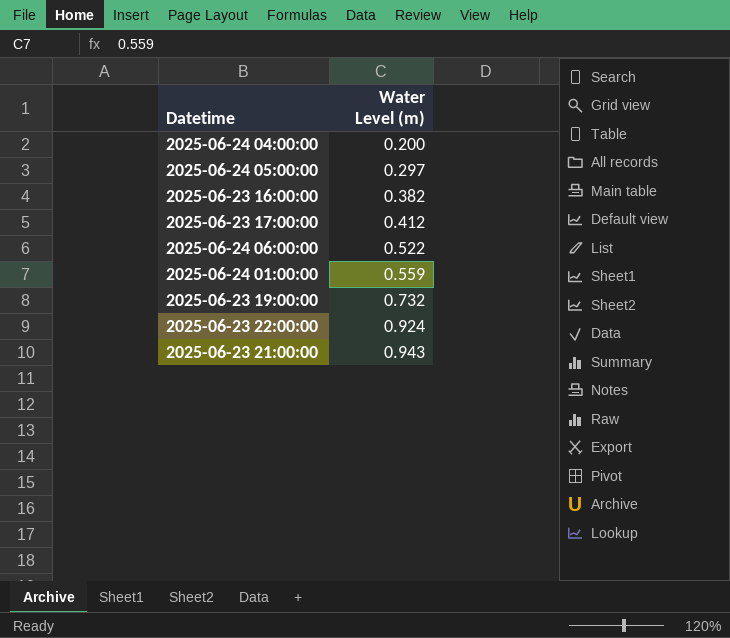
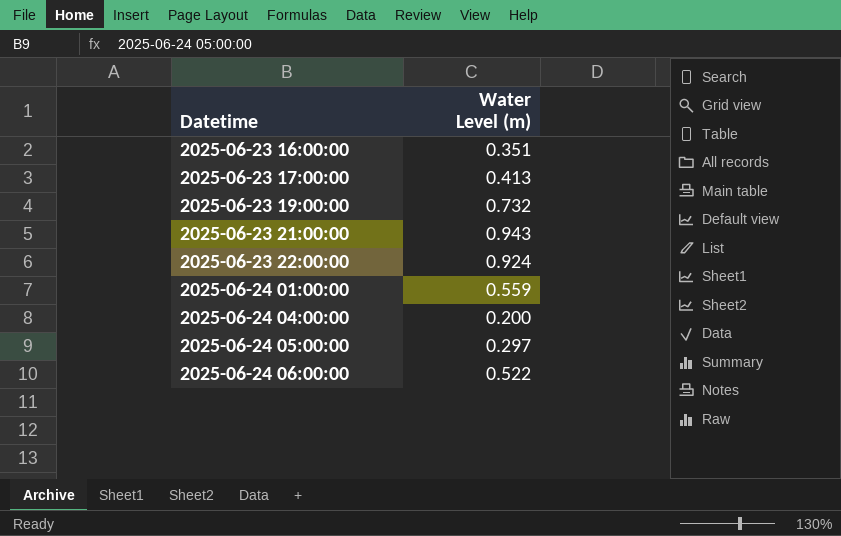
row order: Water Level (m) ascending -> Datetime ascending
2025-06-23 16:00:00 | Water Level (m): 0.382 -> 0.351
2025-06-23 17:00:00 | Water Level (m): 0.412 -> 0.413

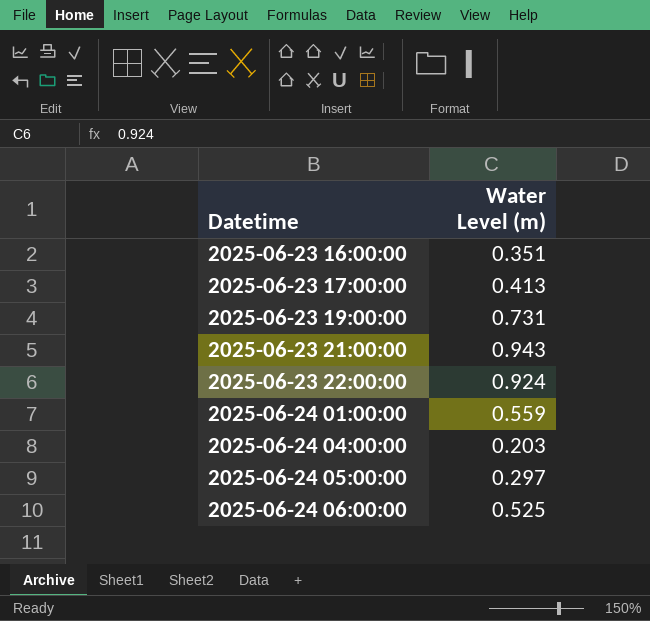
2025-06-23 19:00:00 | Water Level (m): 0.732 -> 0.731
2025-06-24 04:00:00 | Water Level (m): 0.200 -> 0.203
2025-06-24 06:00:00 | Water Level (m): 0.522 -> 0.525

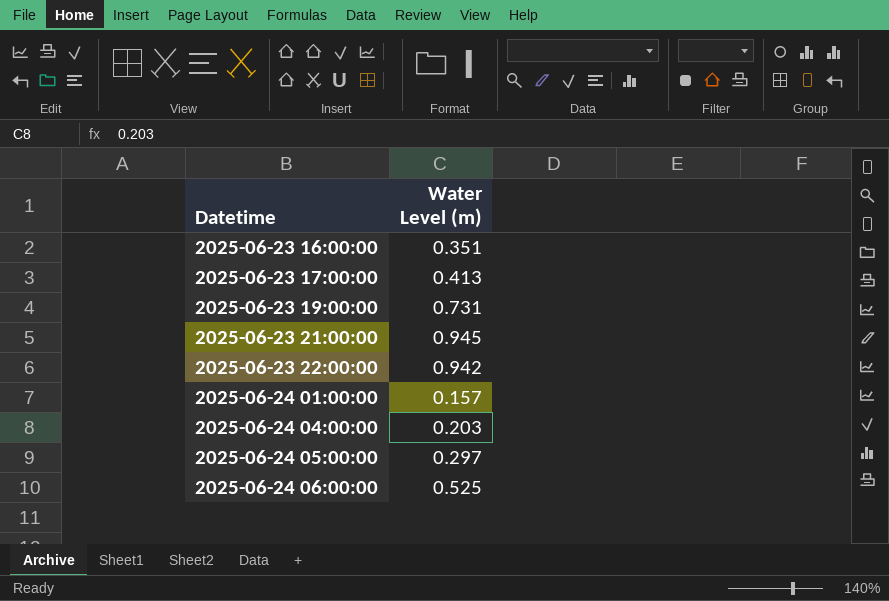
2025-06-23 21:00:00 | Water Level (m): 0.943 -> 0.945
2025-06-23 22:00:00 | Water Level (m): 0.924 -> 0.942
2025-06-24 01:00:00 | Water Level (m): 0.559 -> 0.157

